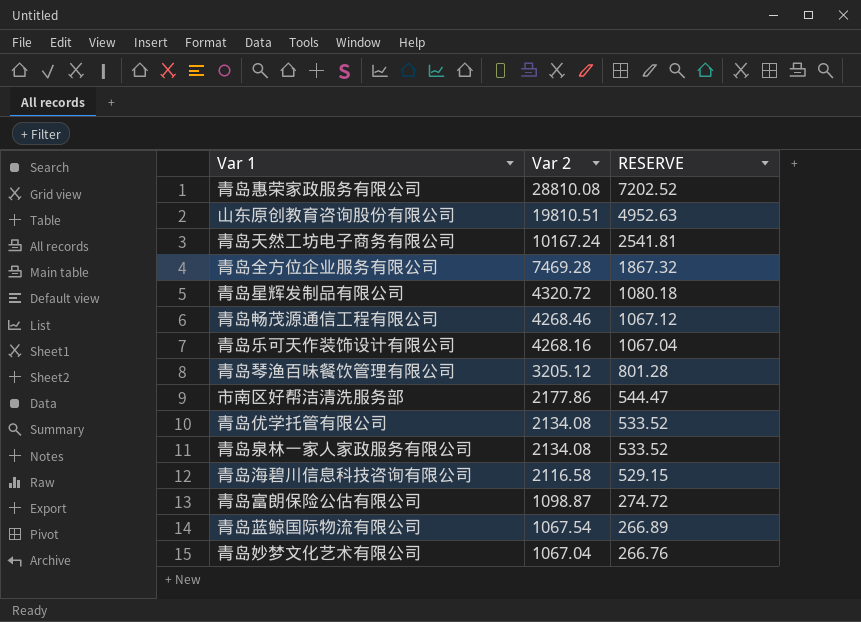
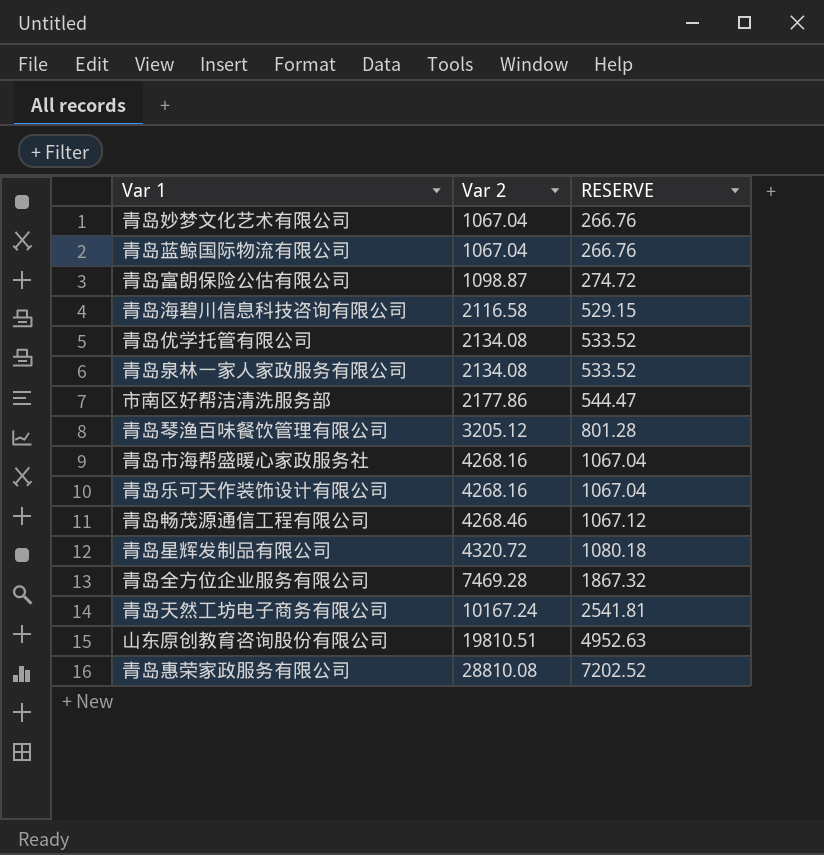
row order: Var 2 descending -> Var 2 ascending
青岛蓝鲸国际物流有限公司 | Var 2: 1067.54 -> 1067.04
青岛蓝鲸国际物流有限公司 | RESERVE: 266.89 -> 266.76
row 青岛市海帮盛暖心家政服务社: none -> 4268.16 | 1067.04

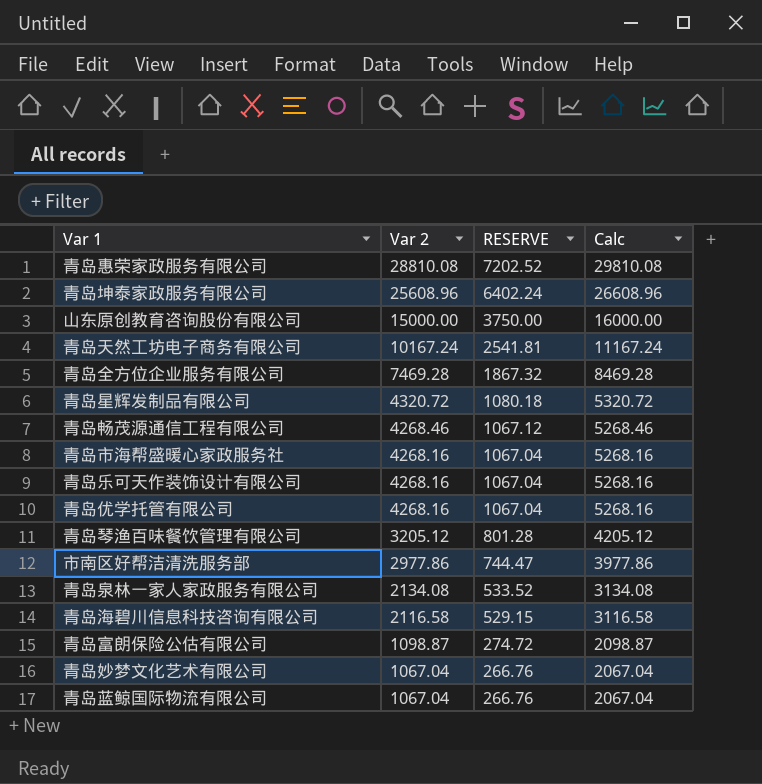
row order: Var 2 ascending -> Var 2 descending
column Calc | formula: none -> [Var 2] + 1000
row 青岛坤泰家政服务有限公司: none -> 25608.96 | 6402.24 | 26608.96
山东原创教育咨询股份有限公司 | Var 2: 19810.51 -> 15000.00
山东原创教育咨询股份有限公司 | RESERVE: 4952.63 -> 3750.00
青岛优学托管有限公司 | Var 2: 2134.08 -> 4268.16
青岛优学托管有限公司 | RESERVE: 533.52 -> 1067.04
市南区好帮洁清洗服务部 | Var 2: 2177.86 -> 2977.86
市南区好帮洁清洗服务部 | RESERVE: 544.47 -> 744.47

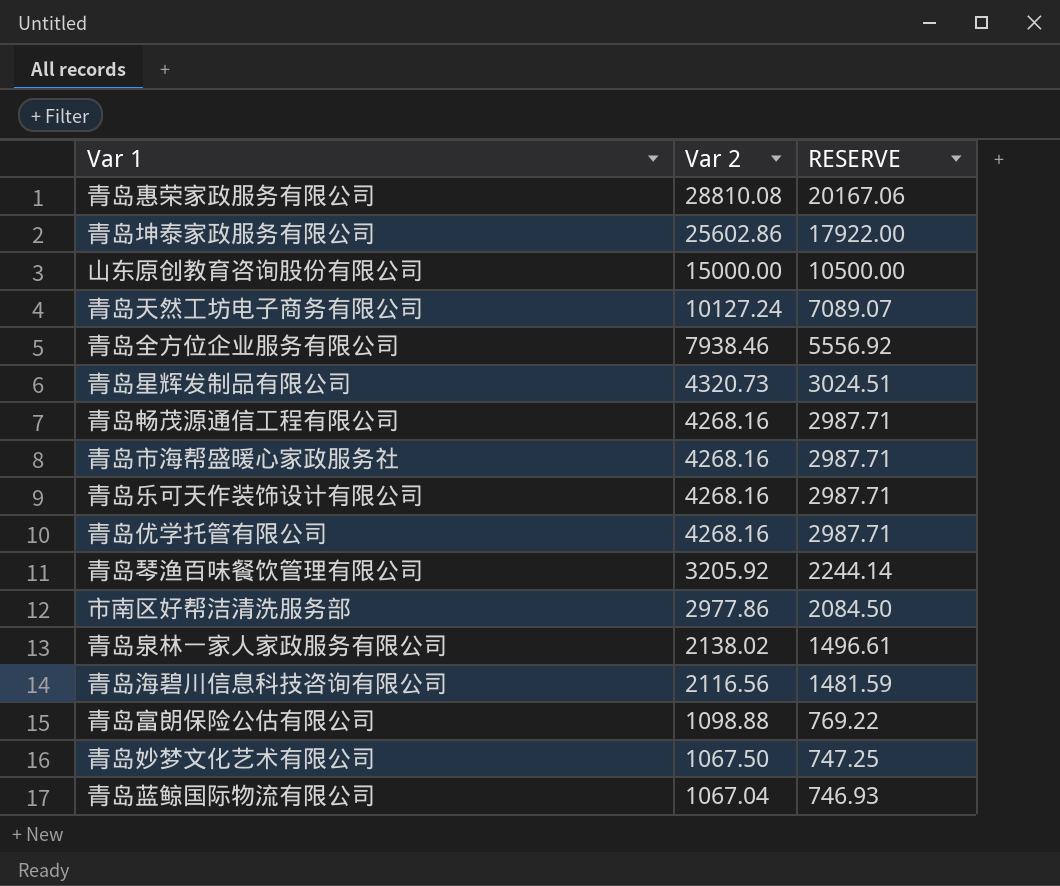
column Calc | formula: [Var 2] + 1000 -> none
column RESERVE | formula: [Var 2] * 0.25 -> [Var 2] * 0.7
青岛坤泰家政服务有限公司 | Var 2: 25608.96 -> 25602.86
青岛天然工坊电子商务有限公司 | Var 2: 10167.24 -> 10127.24
青岛全方位企业服务有限公司 | Var 2: 7469.28 -> 7938.46
青岛星辉发制品有限公司 | Var 2: 4320.72 -> 4320.73
青岛畅茂源通信工程有限公司 | Var 2: 4268.46 -> 4268.16
青岛琴渔百味餐饮管理有限公司 | Var 2: 3205.12 -> 3205.92
青岛泉林一家人家政服务有限公司 | Var 2: 2134.08 -> 2138.02
青岛海碧川信息科技咨询有限公司 | Var 2: 2116.58 -> 2116.56
青岛富朗保险公估有限公司 | Var 2: 1098.87 -> 1098.88
青岛妙梦文化艺术有限公司 | Var 2: 1067.04 -> 1067.50

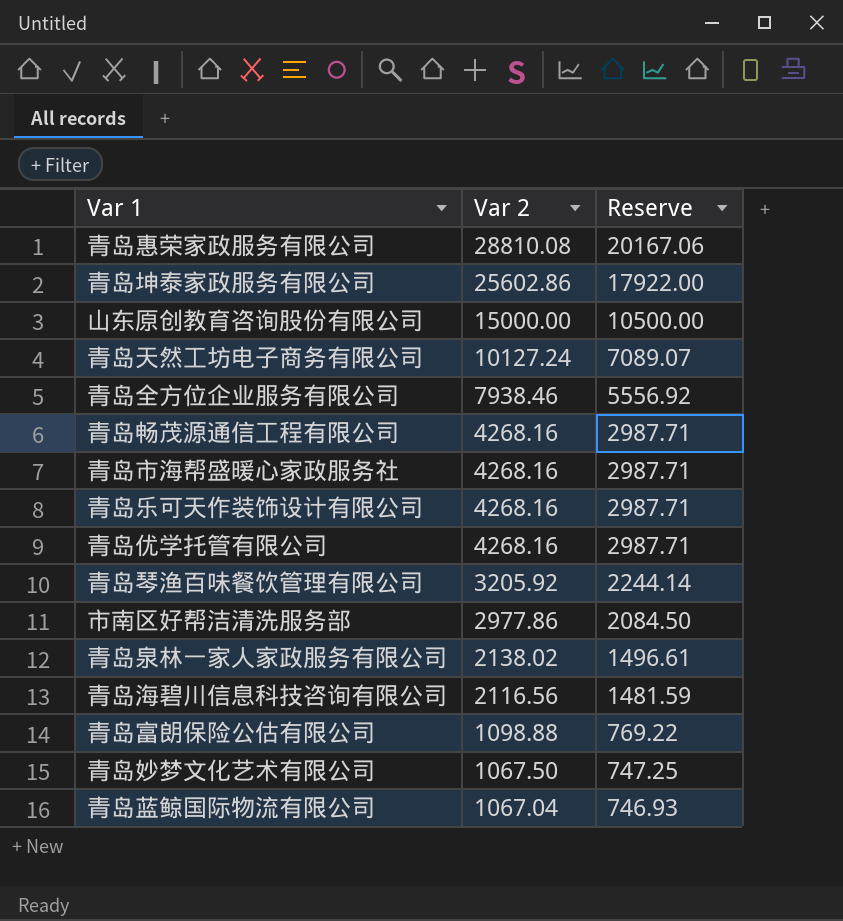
column name: RESERVE -> Reserve
row 青岛星辉发制品有限公司: 4320.73 | 3024.51 -> none

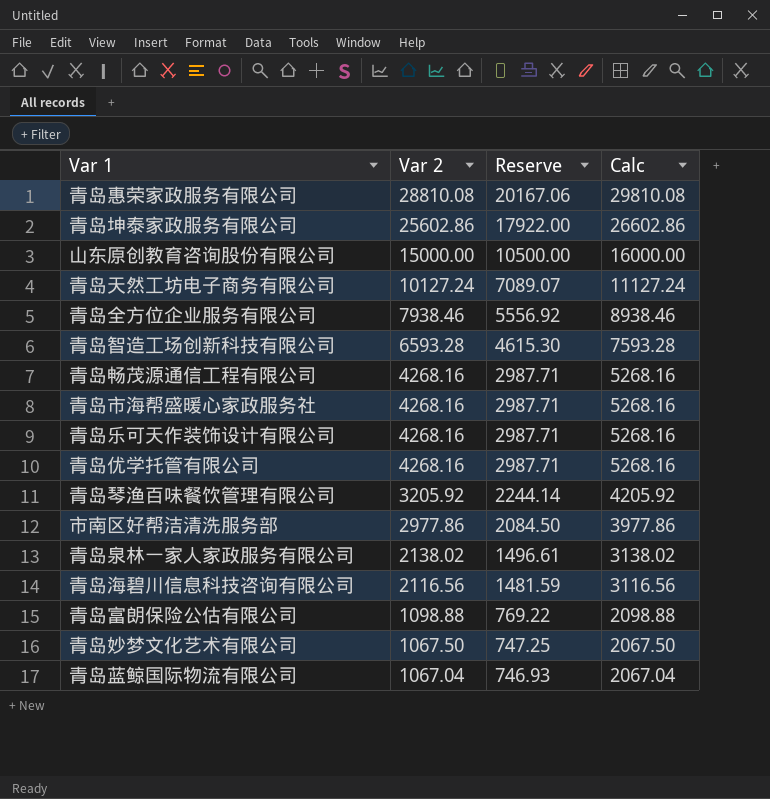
column Calc | formula: none -> [Var 2] + 1000
row 青岛智造工场创新科技有限公司: none -> 6593.28 | 4615.30 | 7593.28

